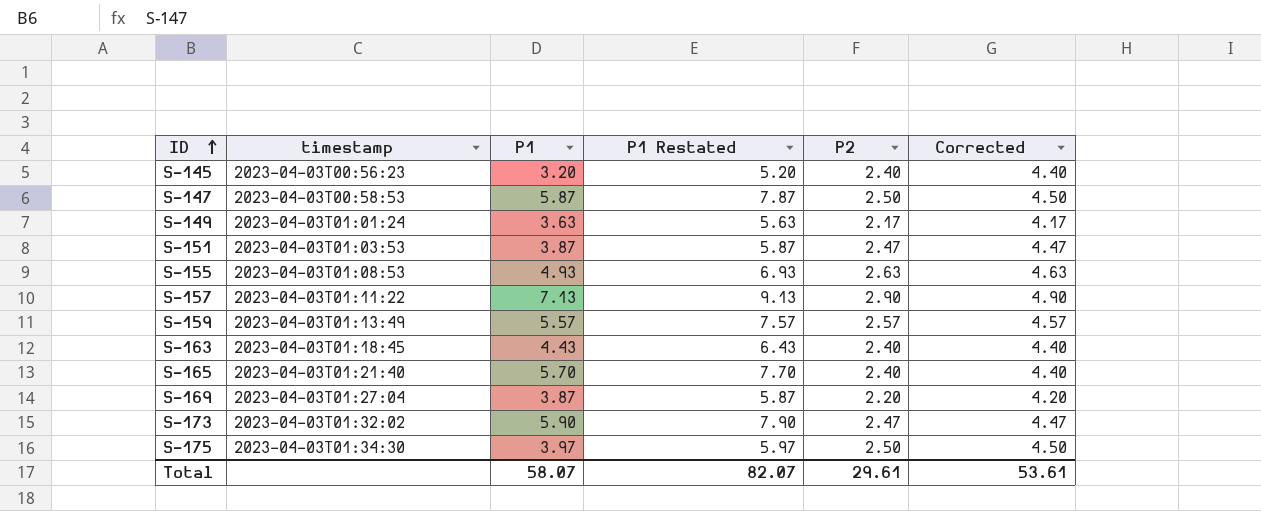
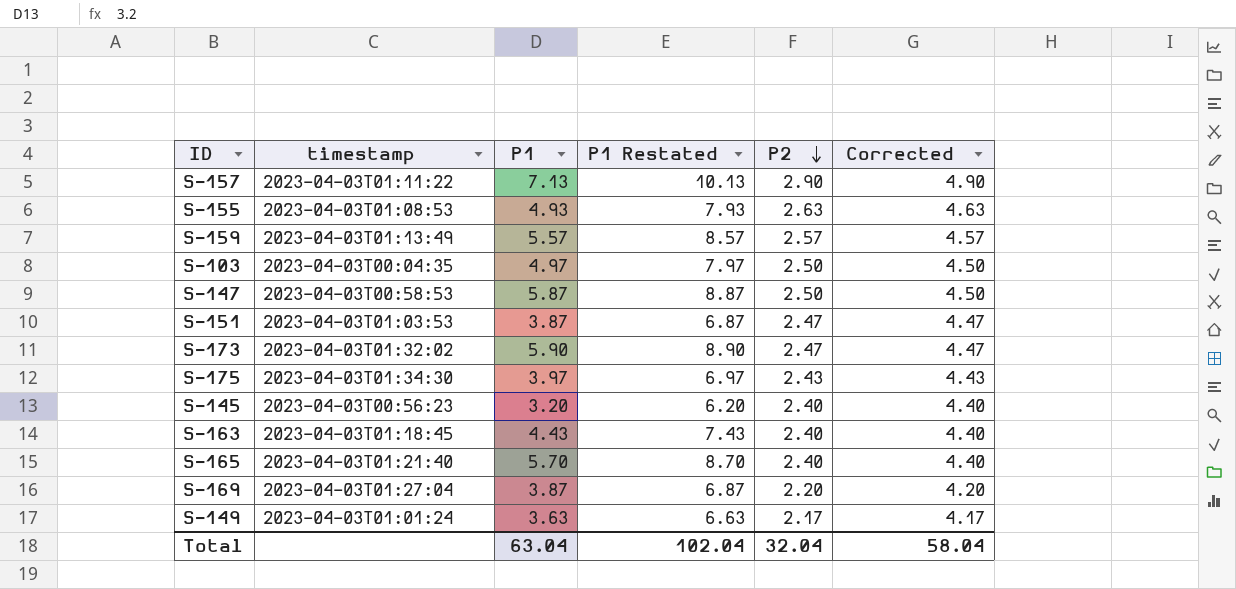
row order: ID ascending -> P2 descending
column P1 Restated | formula: [P1] + 2 -> [P1] + 3
row S-103: none -> 2023-04-03T00:04:35 | 4.97 | 7.97 | 2.50 | 4.50
S-175 | P2: 2.50 -> 2.43
S-175 | Corrected: 4.50 -> 4.43
Total | P1: 58.07 -> 63.04
Total | P1 Restated: 82.07 -> 102.04
Total | P2: 29.61 -> 32.04
Total | Corrected: 53.61 -> 58.04

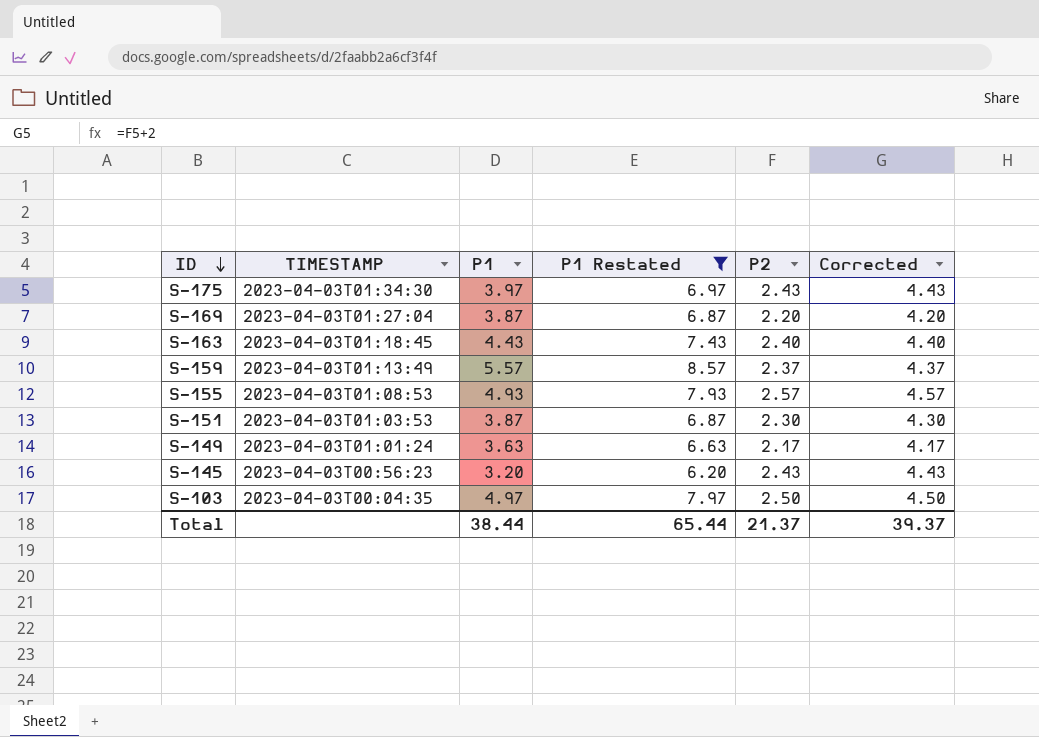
filter: none -> P1 Restated <= 8.57
row order: P2 descending -> ID descending
column name: timestamp -> TIMESTAMP
S-159 | P2: 2.57 -> 2.37
S-159 | Corrected: 4.57 -> 4.37
S-155 | P2: 2.63 -> 2.57
S-155 | Corrected: 4.63 -> 4.57
S-151 | P2: 2.47 -> 2.30
S-151 | Corrected: 4.47 -> 4.30
S-145 | P2: 2.40 -> 2.43
S-145 | Corrected: 4.40 -> 4.43
Total | P1: 63.04 -> 38.44
Total | P1 Restated: 102.04 -> 65.44
Total | P2: 32.04 -> 21.37
Total | Corrected: 58.04 -> 39.37

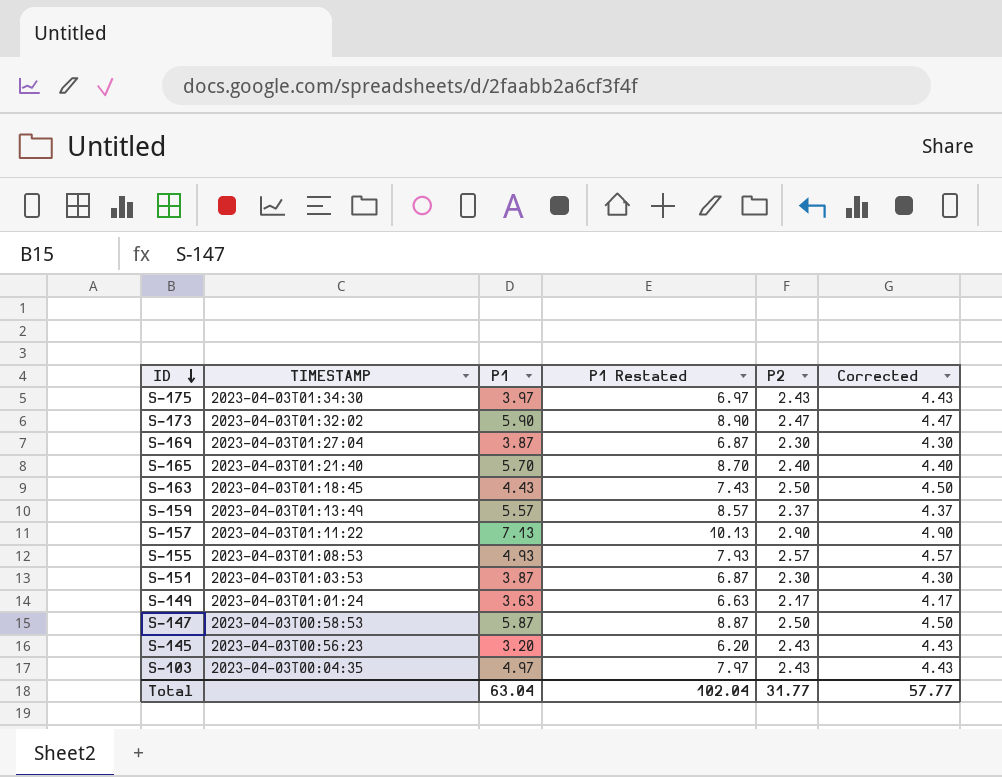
filter: P1 Restated <= 8.57 -> none
S-169 | P2: 2.20 -> 2.30
S-169 | Corrected: 4.20 -> 4.30
S-163 | P2: 2.40 -> 2.50
S-163 | Corrected: 4.40 -> 4.50
S-103 | P2: 2.50 -> 2.43
S-103 | Corrected: 4.50 -> 4.43
Total | P1: 38.44 -> 63.04
Total | P1 Restated: 65.44 -> 102.04
Total | P2: 21.37 -> 31.77
Total | Corrected: 39.37 -> 57.77

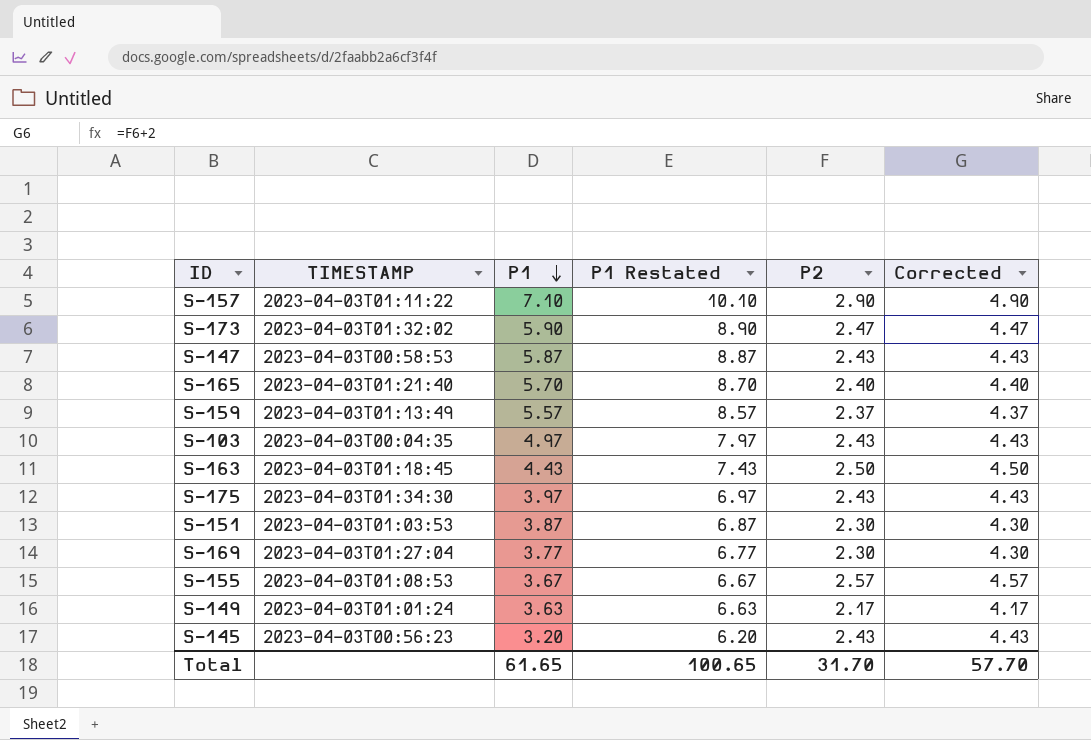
row order: ID descending -> P1 descending
S-157 | P1: 7.13 -> 7.10
S-157 | P1 Restated: 10.13 -> 10.10
S-147 | P2: 2.50 -> 2.43
S-147 | Corrected: 4.50 -> 4.43
S-169 | P1: 3.87 -> 3.77
S-169 | P1 Restated: 6.87 -> 6.77
S-155 | P1: 4.93 -> 3.67
S-155 | P1 Restated: 7.93 -> 6.67
Total | P1: 63.04 -> 61.65
Total | P1 Restated: 102.04 -> 100.65
Total | P2: 31.77 -> 31.70
Total | Corrected: 57.77 -> 57.70

